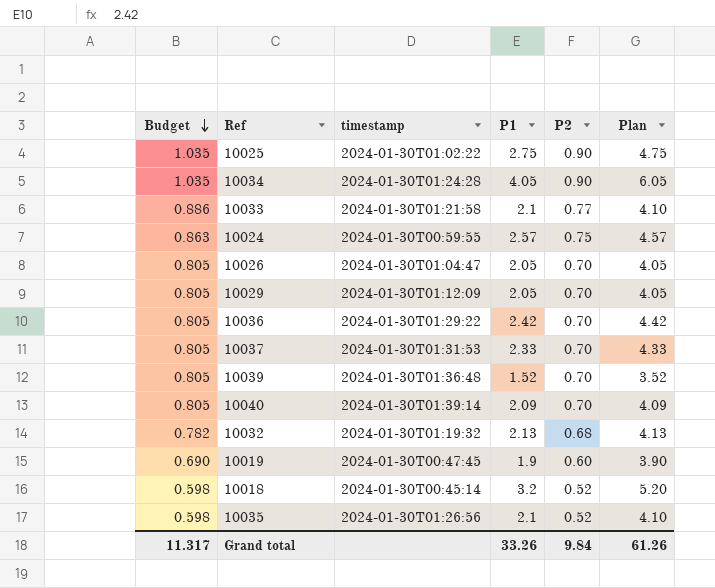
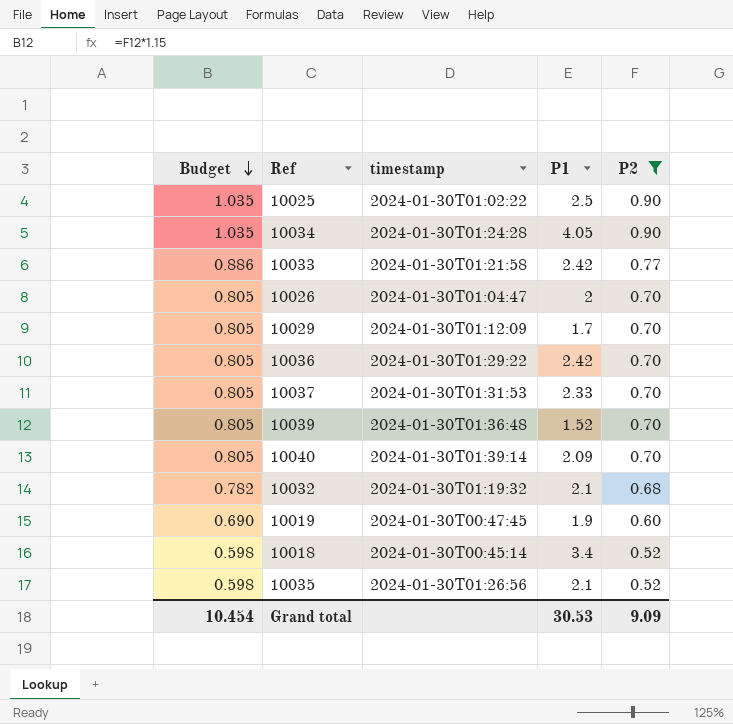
filter: none -> P2 != 0.75
column Plan | formula: [P1] + 2 -> none
10025 | P1: 2.75 -> 2.5
10033 | P1: 2.1 -> 2.42
10026 | P1: 2.05 -> 2
10029 | P1: 2.05 -> 1.7
10032 | P1: 2.13 -> 2.1
10018 | P1: 3.2 -> 3.4
Grand total | Budget: 11.317 -> 10.454
Grand total | P1: 33.26 -> 30.53
Grand total | P2: 9.84 -> 9.09

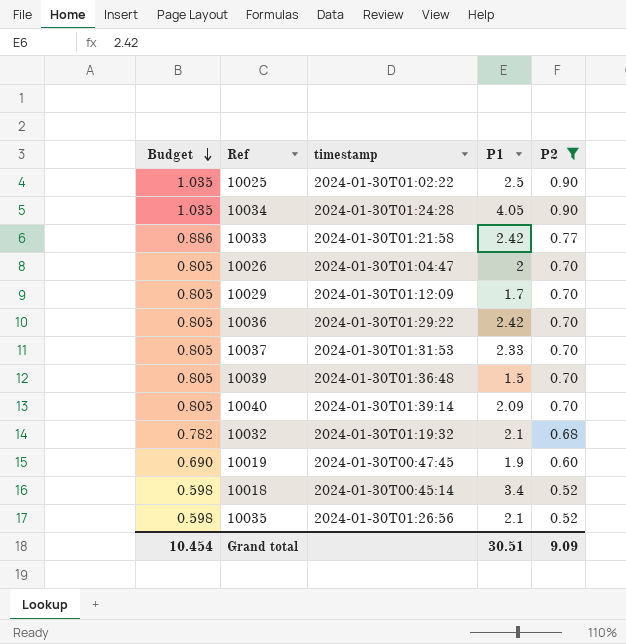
10039 | P1: 1.52 -> 1.5
Grand total | P1: 30.53 -> 30.51

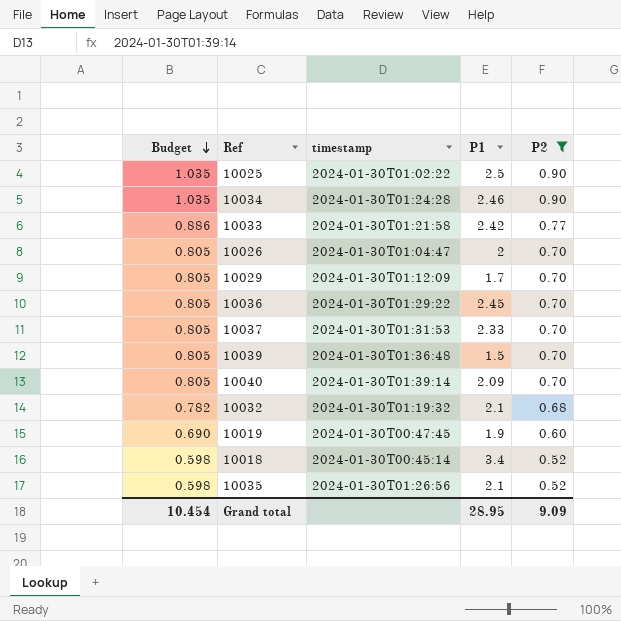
10034 | P1: 4.05 -> 2.46
10036 | P1: 2.42 -> 2.45
Grand total | P1: 30.51 -> 28.95

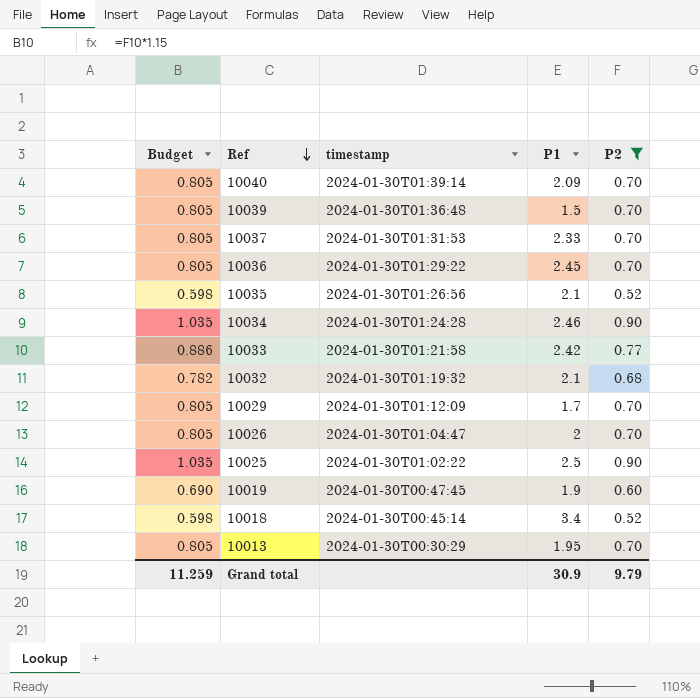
row order: Budget descending -> Ref descending
row 10013: none -> 0.805 | 2024-01-30T00:30:29 | 1.95 | 0.70
Grand total | Budget: 10.454 -> 11.259
Grand total | P1: 28.95 -> 30.9
Grand total | P2: 9.09 -> 9.79

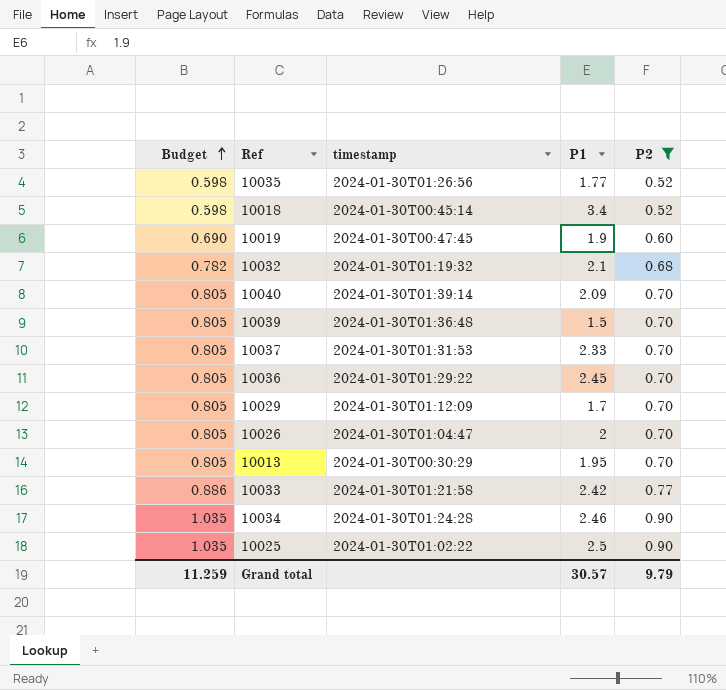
row order: Ref descending -> Budget ascending
10035 | P1: 2.1 -> 1.77
Grand total | P1: 30.9 -> 30.57

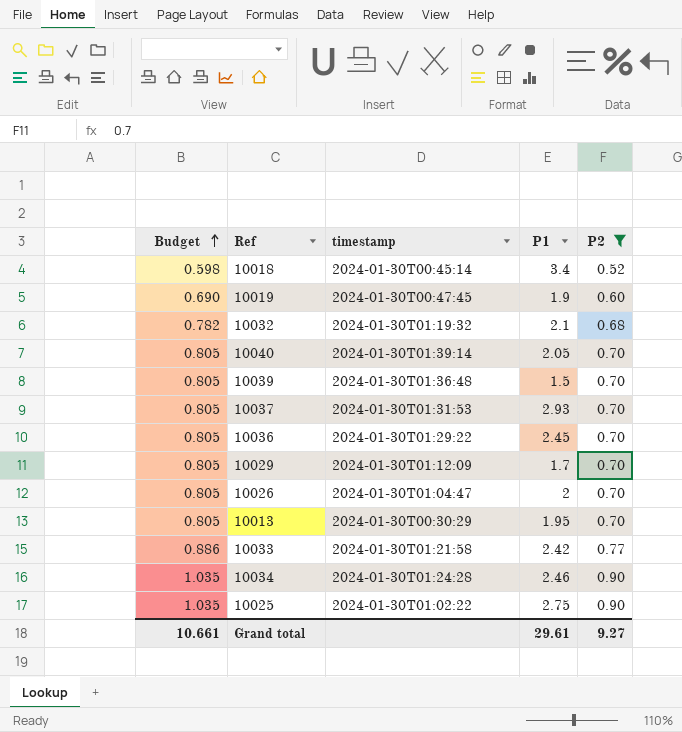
row 10035: 0.598 | 2024-01-30T01:26:56 | 1.77 | 0.52 -> none
10040 | P1: 2.09 -> 2.05
10037 | P1: 2.33 -> 2.93
10025 | P1: 2.5 -> 2.75
Grand total | Budget: 11.259 -> 10.661
Grand total | P1: 30.57 -> 29.61
Grand total | P2: 9.79 -> 9.27

